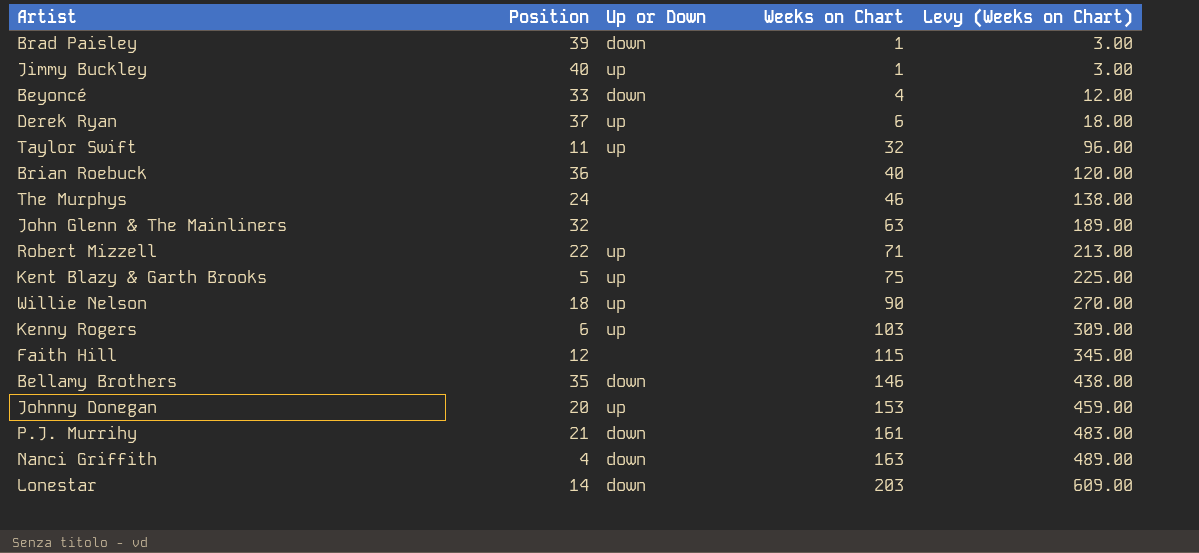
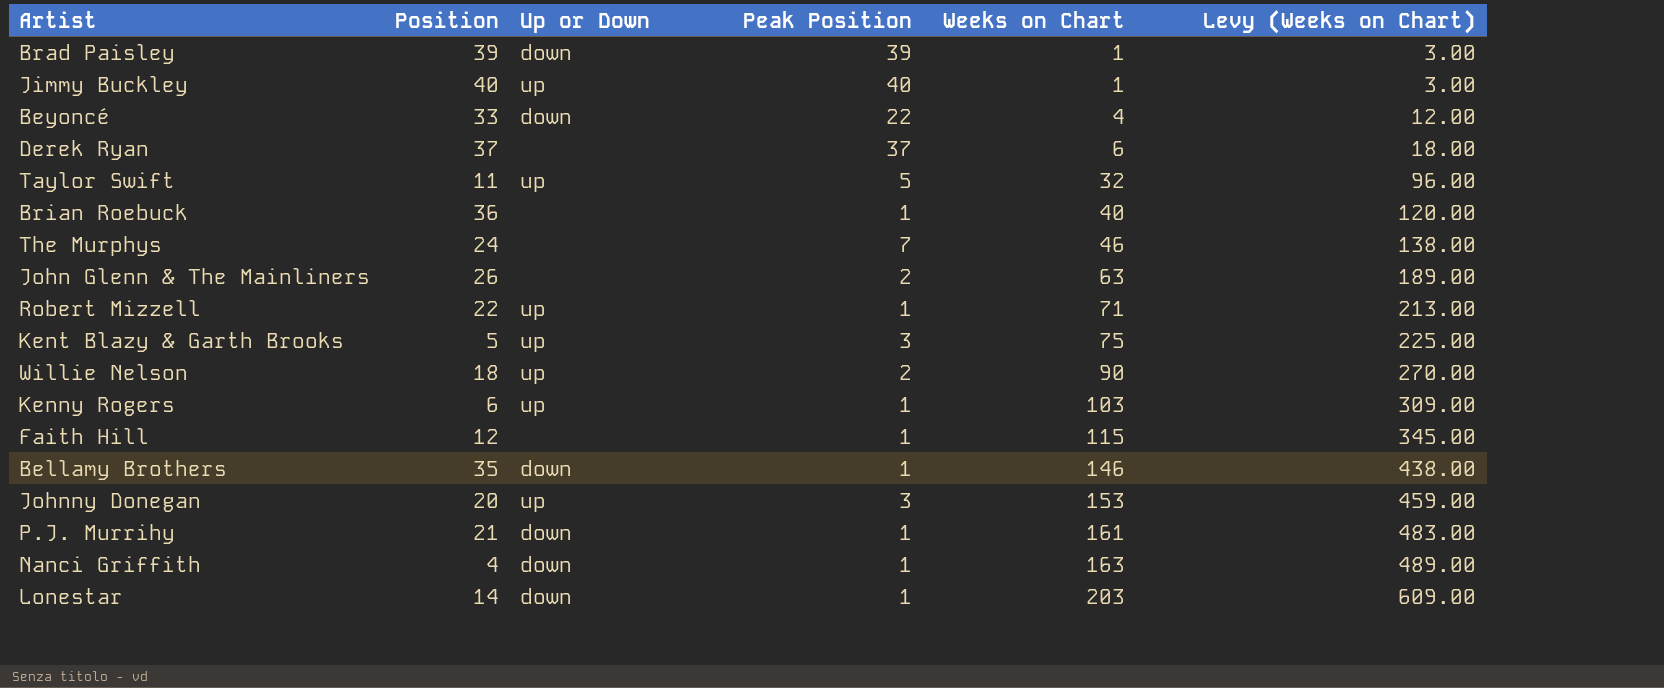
column Peak Position | position: none -> 4
Derek Ryan | Up or Down: up -> none
John Glenn & The Mainliners | Position: 32 -> 26

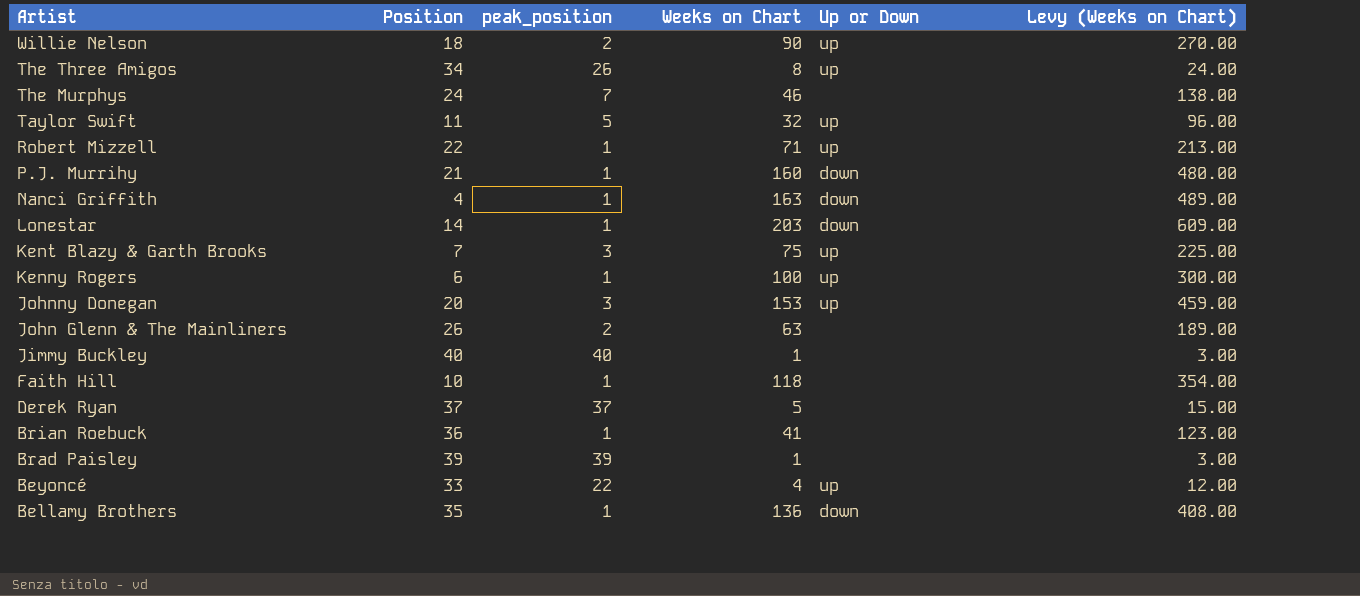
row order: Weeks on Chart ascending -> Artist descending
column name: Peak Position -> peak_position
column Up or Down | position: 3 -> 5
row The Three Amigos: none -> 34 | 26 | 8 | up | 24.00
P.J. Murrihy | Weeks on Chart: 161 -> 160
P.J. Murrihy | Levy (Weeks on Chart): 483.00 -> 480.00
Kent Blazy & Garth Brooks | Position: 5 -> 7
Kenny Rogers | Weeks on Chart: 103 -> 100
Kenny Rogers | Levy (Weeks on Chart): 309.00 -> 300.00
Jimmy Buckley | Up or Down: up -> none
Faith Hill | Position: 12 -> 10
Faith Hill | Weeks on Chart: 115 -> 118
Faith Hill | Levy (Weeks on Chart): 345.00 -> 354.00
Derek Ryan | Weeks on Chart: 6 -> 5
Derek Ryan | Levy (Weeks on Chart): 18.00 -> 15.00
Brian Roebuck | Weeks on Chart: 40 -> 41
Brian Roebuck | Levy (Weeks on Chart): 120.00 -> 123.00
Brad Paisley | Up or Down: down -> none
Beyoncé | Up or Down: down -> up
Bellamy Brothers | Weeks on Chart: 146 -> 136
Bellamy Brothers | Levy (Weeks on Chart): 438.00 -> 408.00

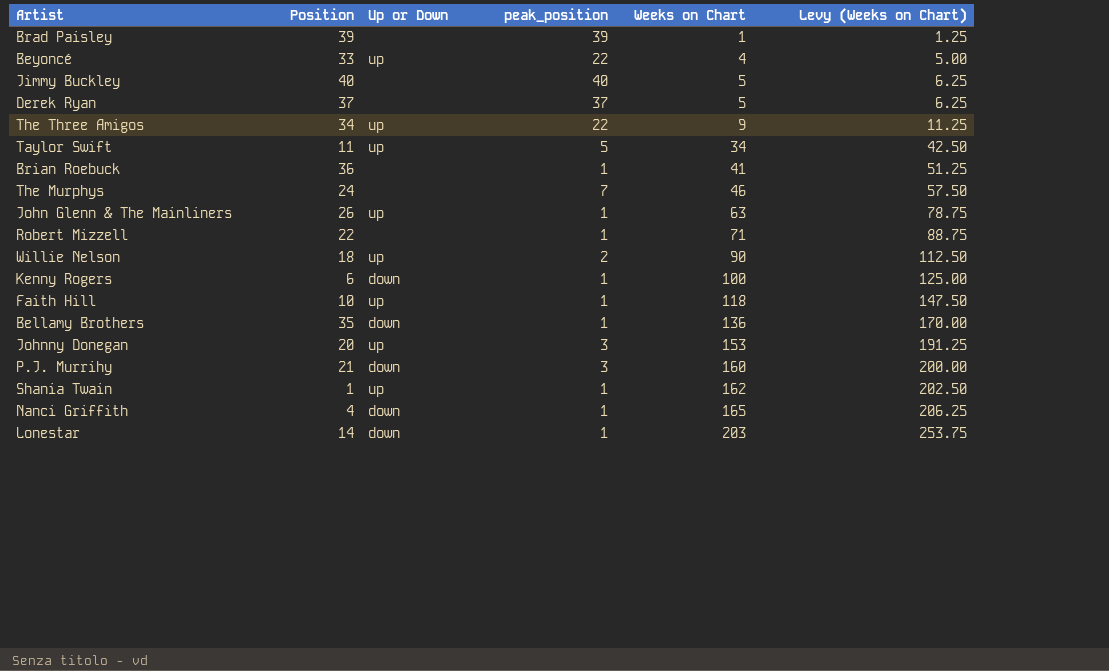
row order: Artist descending -> Weeks on Chart ascending
column Up or Down | position: 5 -> 3
column Levy (Weeks on Chart) | formula: [Weeks on Chart] * 3 -> [Weeks on Chart] * 1.25
row Kent Blazy & Garth Brooks: 7 | 3 | 75 | up | 225.00 -> none
Jimmy Buckley | Weeks on Chart: 1 -> 5
The Three Amigos | peak_position: 26 -> 22
The Three Amigos | Weeks on Chart: 8 -> 9
Taylor Swift | Weeks on Chart: 32 -> 34
John Glenn & The Mainliners | Up or Down: none -> up
John Glenn & The Mainliners | peak_position: 2 -> 1
Robert Mizzell | Up or Down: up -> none
Kenny Rogers | Up or Down: up -> down
Faith Hill | Up or Down: none -> up
P.J. Murrihy | peak_position: 1 -> 3
row Shania Twain: none -> 1 | up | 1 | 162 | 202.50
Nanci Griffith | Weeks on Chart: 163 -> 165

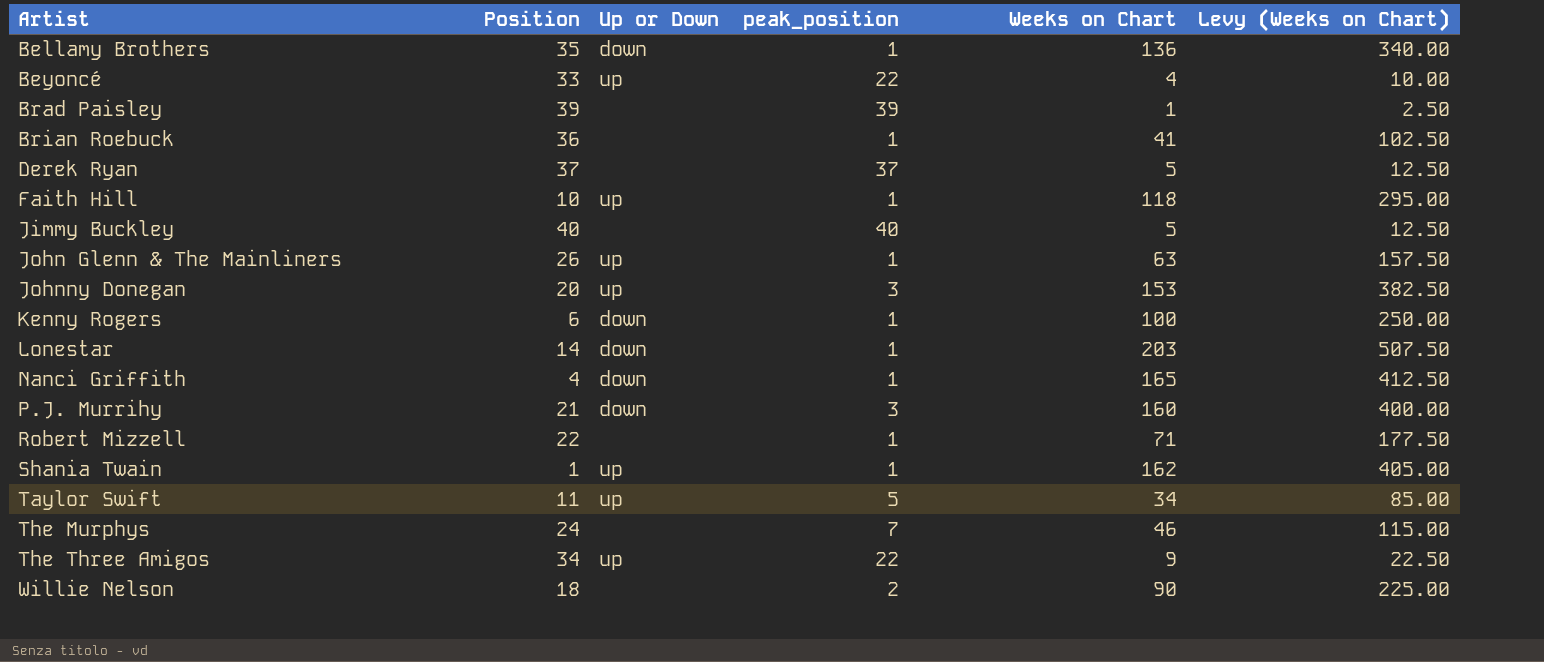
row order: Weeks on Chart ascending -> Artist ascending
column Levy (Weeks on Chart) | formula: [Weeks on Chart] * 1.25 -> [Weeks on Chart] * 2.5
Willie Nelson | Up or Down: up -> none

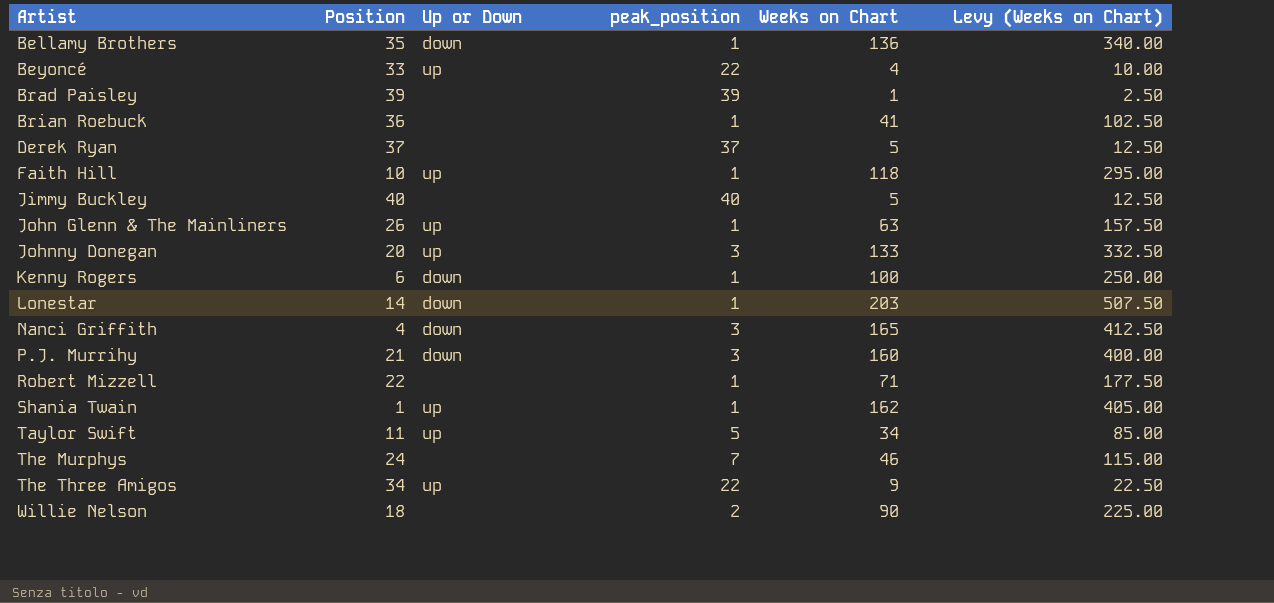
Johnny Donegan | Weeks on Chart: 153 -> 133
Johnny Donegan | Levy (Weeks on Chart): 382.50 -> 332.50
Nanci Griffith | peak_position: 1 -> 3

